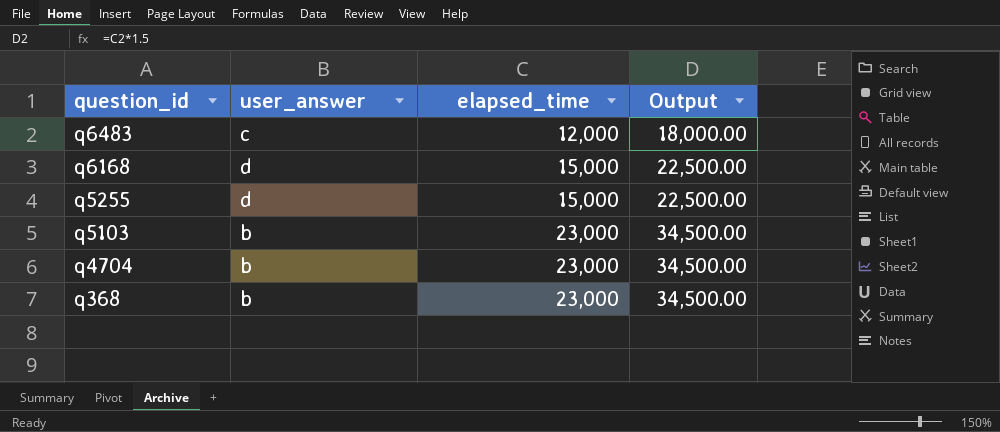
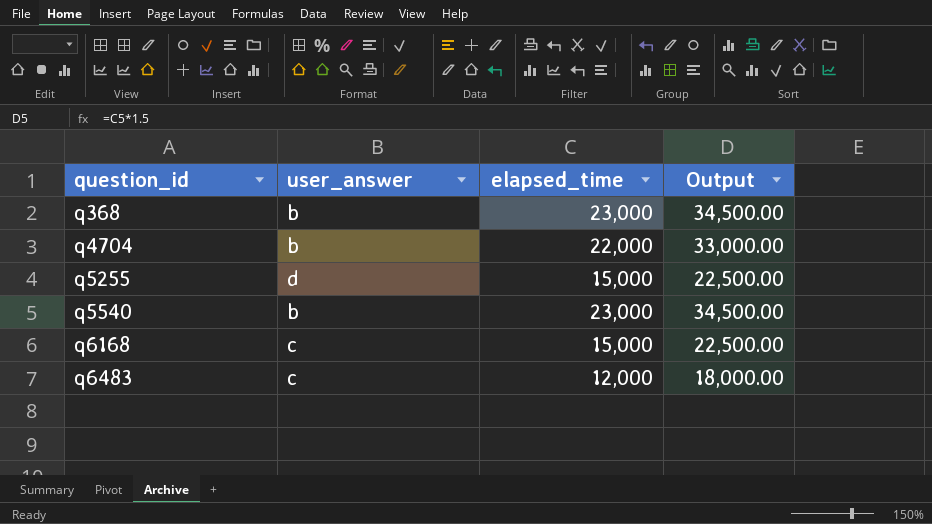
row order: question_id descending -> question_id ascending
row q5103: b | 23,000 | 34,500.00 -> none
q4704 | elapsed_time: 23,000 -> 22,000
q4704 | Output: 34,500.00 -> 33,000.00
row q5540: none -> b | 23,000 | 34,500.00
q6168 | user_answer: d -> c

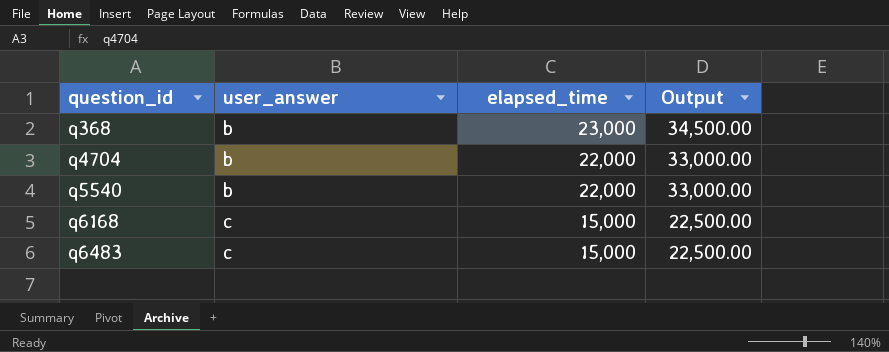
row q5255: d | 15,000 | 22,500.00 -> none
q5540 | elapsed_time: 23,000 -> 22,000
q5540 | Output: 34,500.00 -> 33,000.00
q6483 | elapsed_time: 12,000 -> 15,000
q6483 | Output: 18,000.00 -> 22,500.00

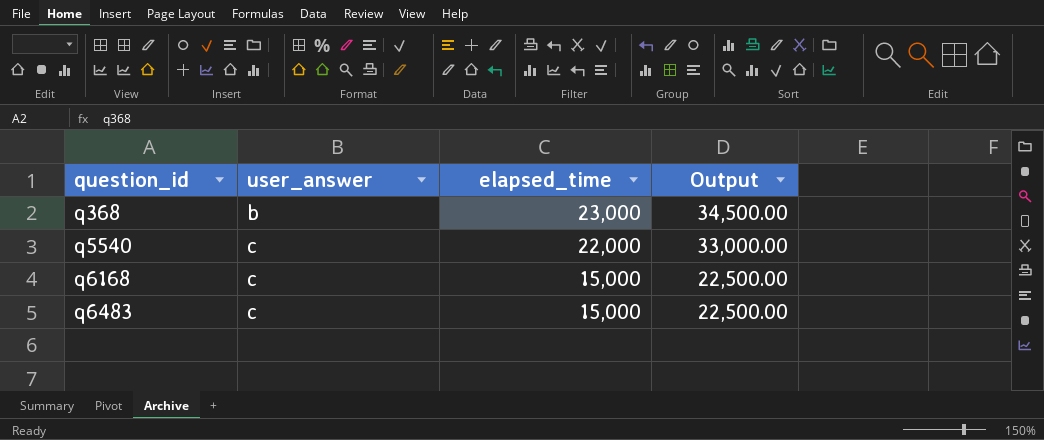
row q4704: b | 22,000 | 33,000.00 -> none
q5540 | user_answer: b -> c

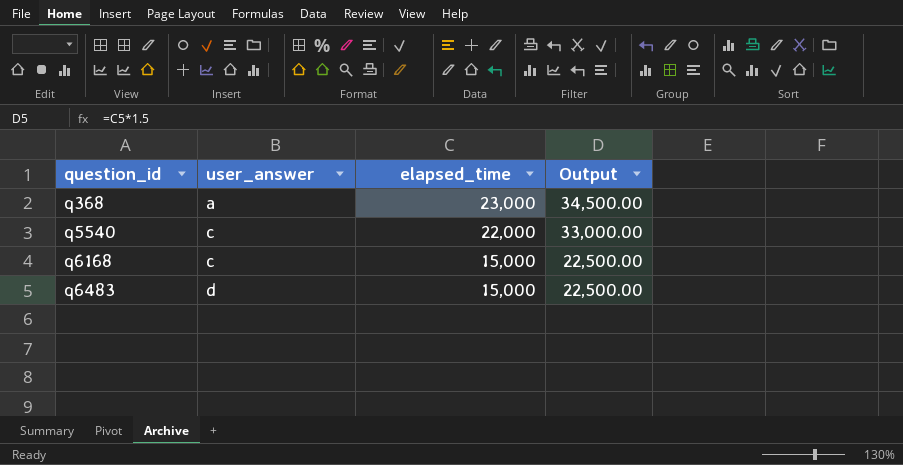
q368 | user_answer: b -> a
q6483 | user_answer: c -> d

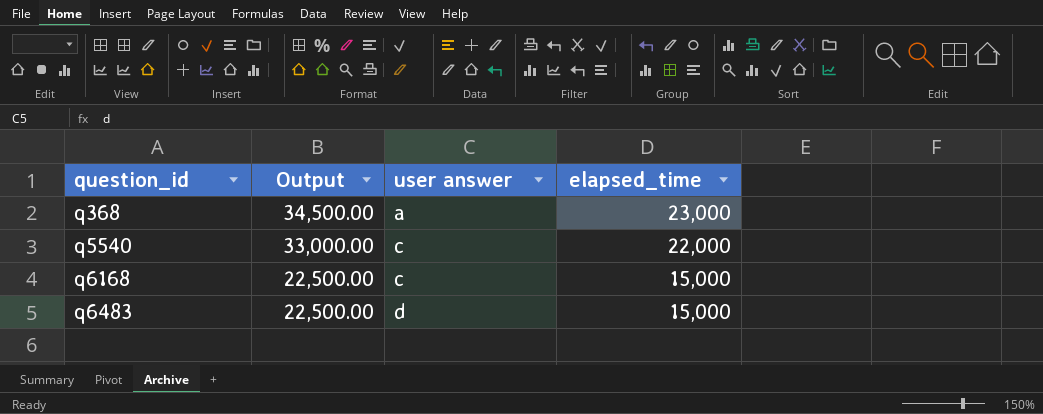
column Output | position: 4 -> 2
column name: user_answer -> user answer

